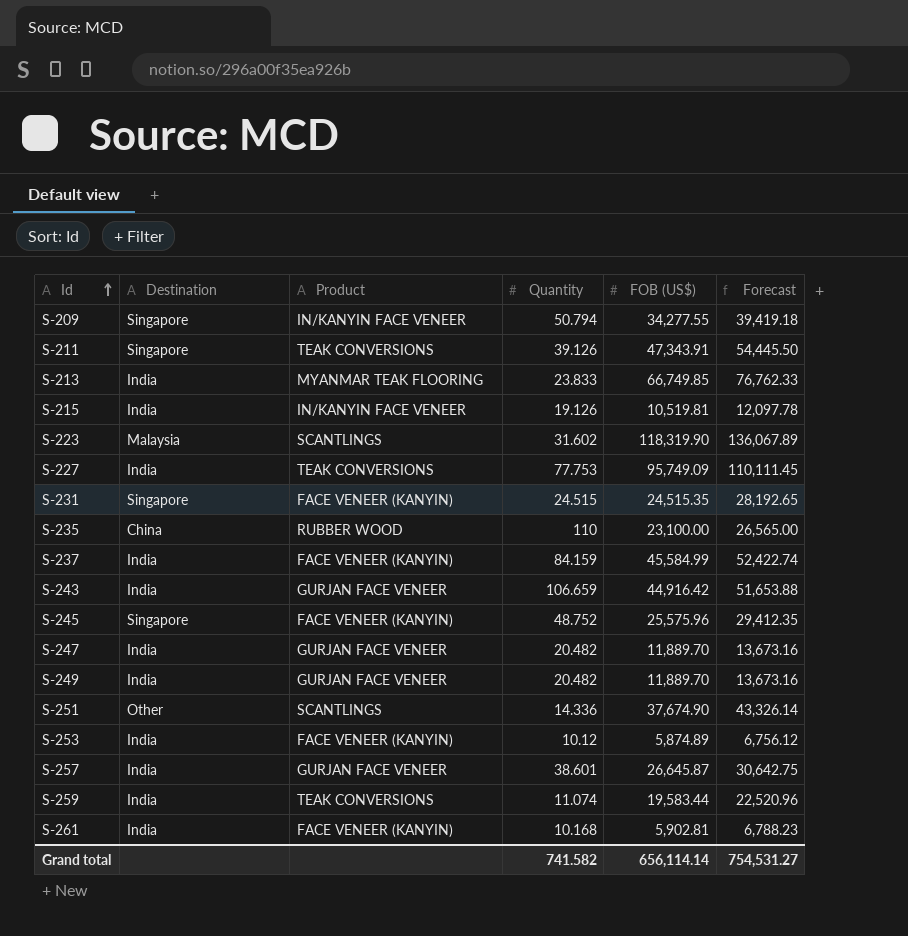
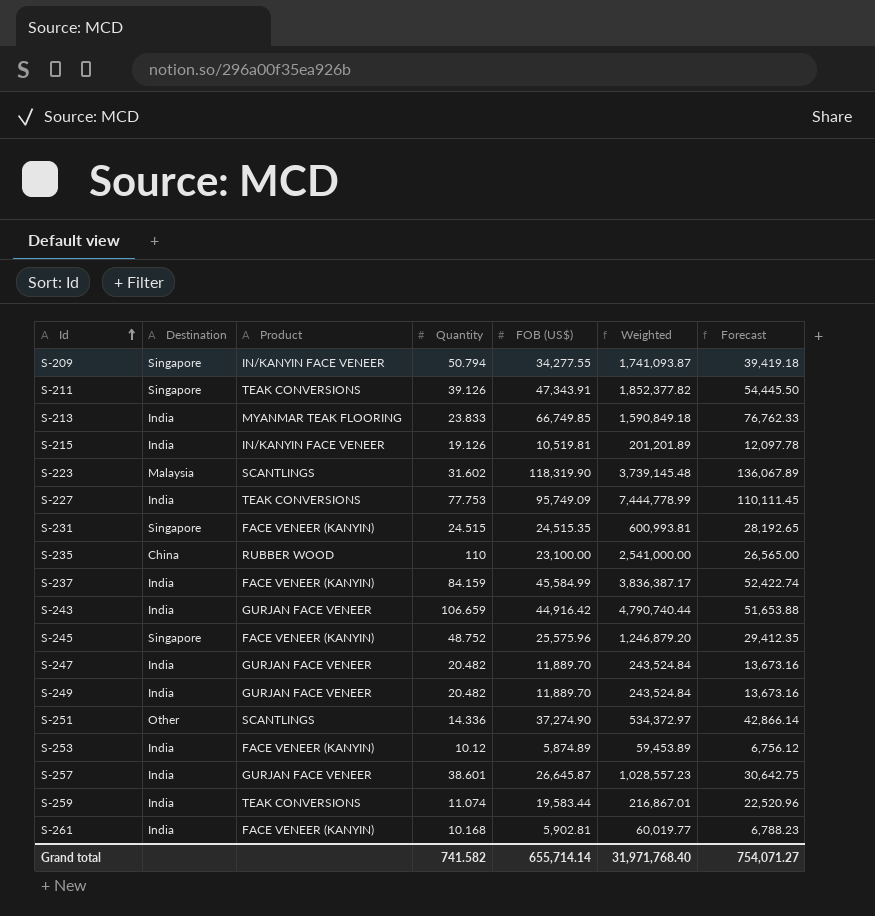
column Weighted | formula: none -> [Quantity] * [FOB (US$)]
S-251 | FOB (US$): 37,674.90 -> 37,274.90
S-251 | Forecast: 43,326.14 -> 42,866.14
Grand total | FOB (US$): 656,114.14 -> 655,714.14
Grand total | Forecast: 754,531.27 -> 754,071.27

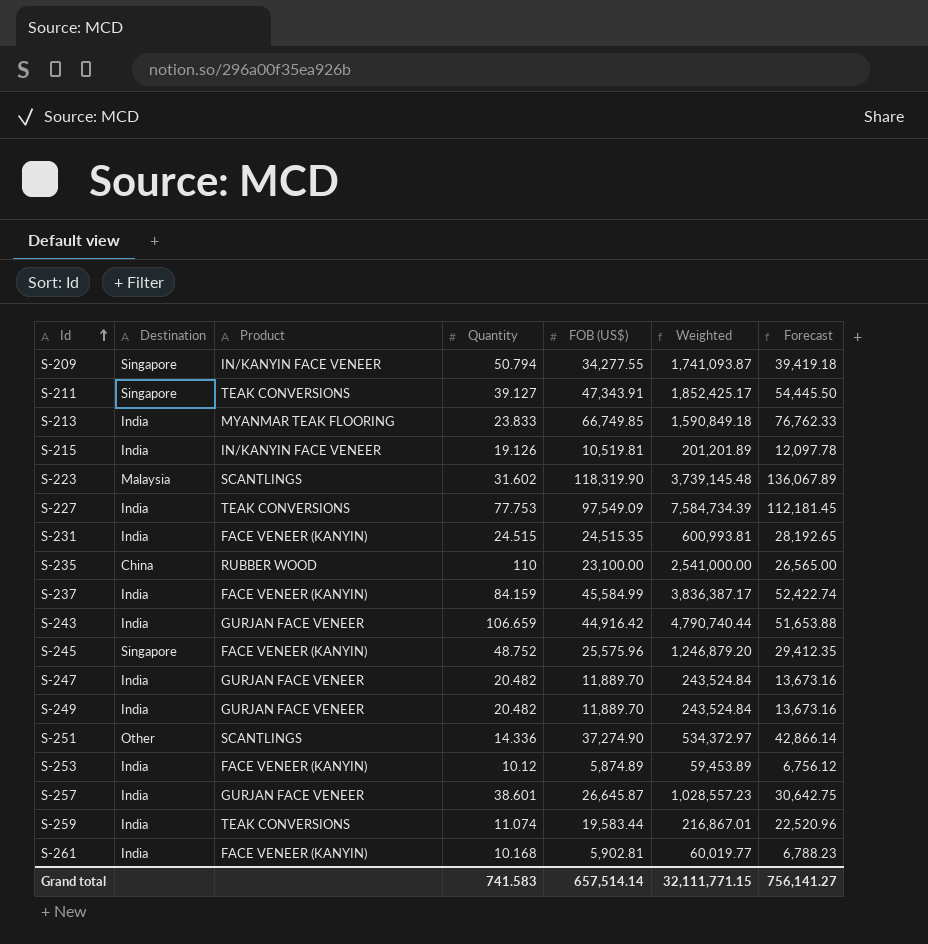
S-211 | Quantity: 39.126 -> 39.127
S-211 | Weighted: 1,852,377.82 -> 1,852,425.17
S-227 | FOB (US$): 95,749.09 -> 97,549.09
S-227 | Weighted: 7,444,778.99 -> 7,584,734.39
S-227 | Forecast: 110,111.45 -> 112,181.45
S-231 | Destination: Singapore -> India
Grand total | Quantity: 741.582 -> 741.583
Grand total | FOB (US$): 655,714.14 -> 657,514.14
Grand total | Weighted: 31,971,768.40 -> 32,111,771.15
Grand total | Forecast: 754,071.27 -> 756,141.27

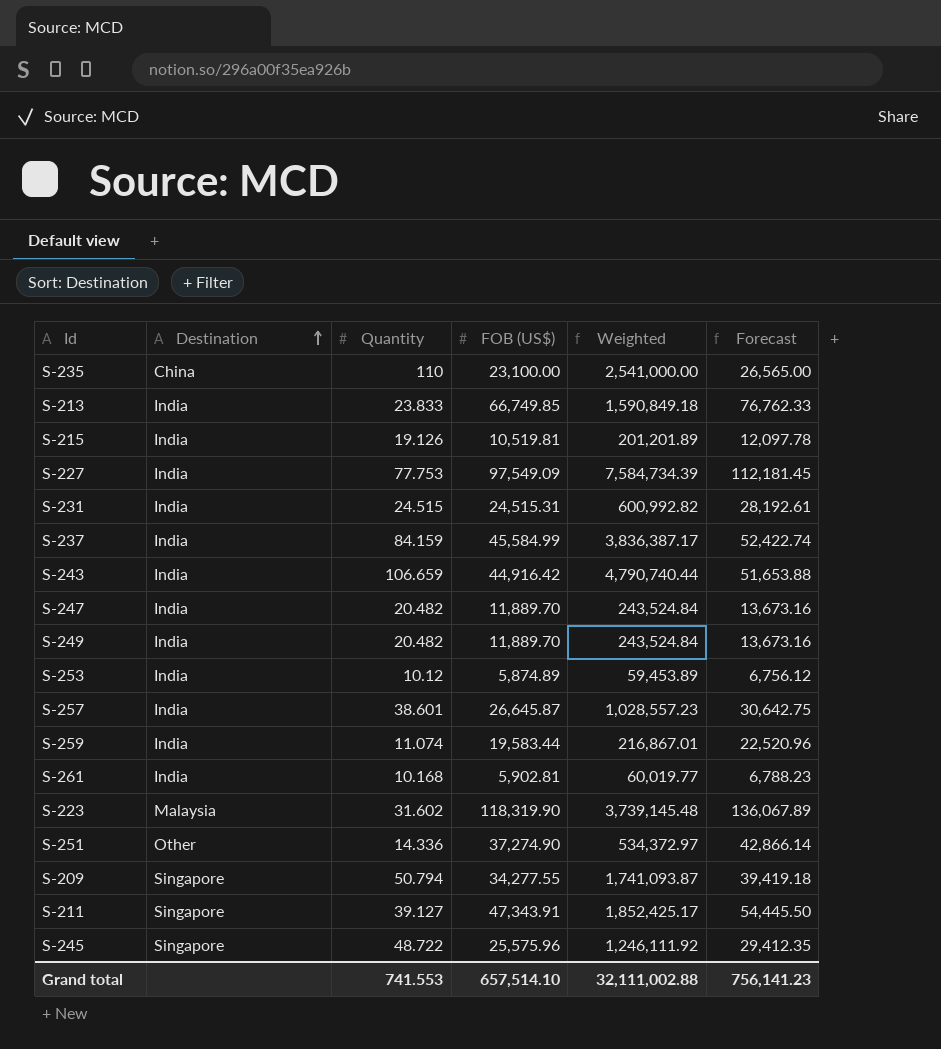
row order: Id ascending -> Destination ascending
column Product | position: 3 -> none
S-231 | FOB (US$): 24,515.35 -> 24,515.31
S-231 | Weighted: 600,993.81 -> 600,992.82
S-231 | Forecast: 28,192.65 -> 28,192.61
S-245 | Quantity: 48.752 -> 48.722
S-245 | Weighted: 1,246,879.20 -> 1,246,111.92
Grand total | Quantity: 741.583 -> 741.553
Grand total | FOB (US$): 657,514.14 -> 657,514.10
Grand total | Weighted: 32,111,771.15 -> 32,111,002.88
Grand total | Forecast: 756,141.27 -> 756,141.23

